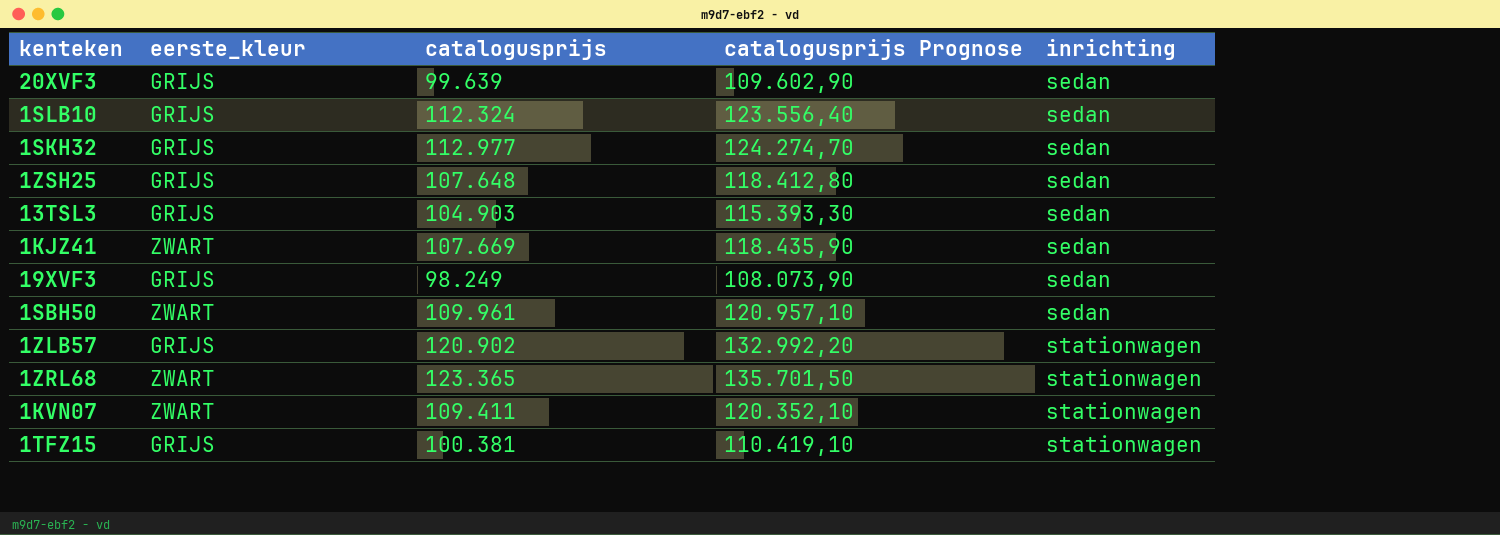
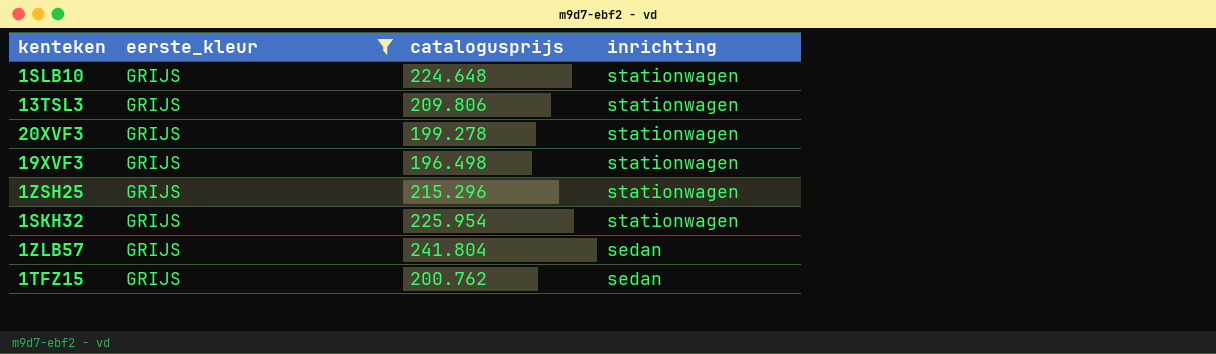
filter: none -> eerste_kleur = GRIJS
row order: inrichting ascending -> inrichting descending
column catalogusprijs Prognose | formula: [catalogusprijs] * 1,1 -> none
1SLB10 | catalogusprijs: 112.324 -> 224.648
1SLB10 | inrichting: sedan -> stationwagen
13TSL3 | catalogusprijs: 104.903 -> 209.806
13TSL3 | inrichting: sedan -> stationwagen
20XVF3 | catalogusprijs: 99.639 -> 199.278
20XVF3 | inrichting: sedan -> stationwagen
19XVF3 | catalogusprijs: 98.249 -> 196.498
19XVF3 | inrichting: sedan -> stationwagen
1ZSH25 | catalogusprijs: 107.648 -> 215.296
1ZSH25 | inrichting: sedan -> stationwagen
1SKH32 | catalogusprijs: 112.977 -> 225.954
1SKH32 | inrichting: sedan -> stationwagen
1ZLB57 | catalogusprijs: 120.902 -> 241.804
1ZLB57 | inrichting: stationwagen -> sedan
1TFZ15 | catalogusprijs: 100.381 -> 200.762
1TFZ15 | inrichting: stationwagen -> sedan

